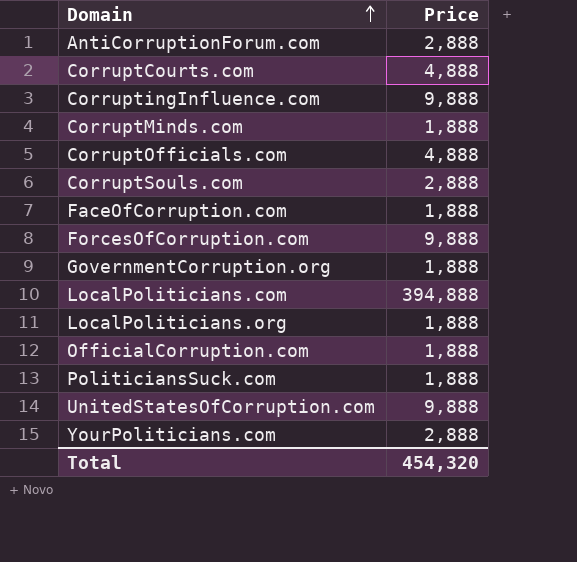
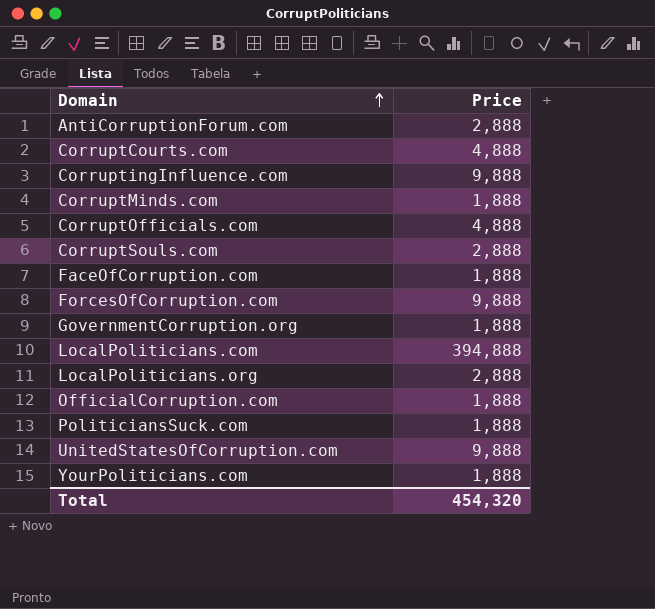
LocalPoliticians.org | Price: 1,888 -> 2,888
YourPoliticians.com | Price: 2,888 -> 1,888

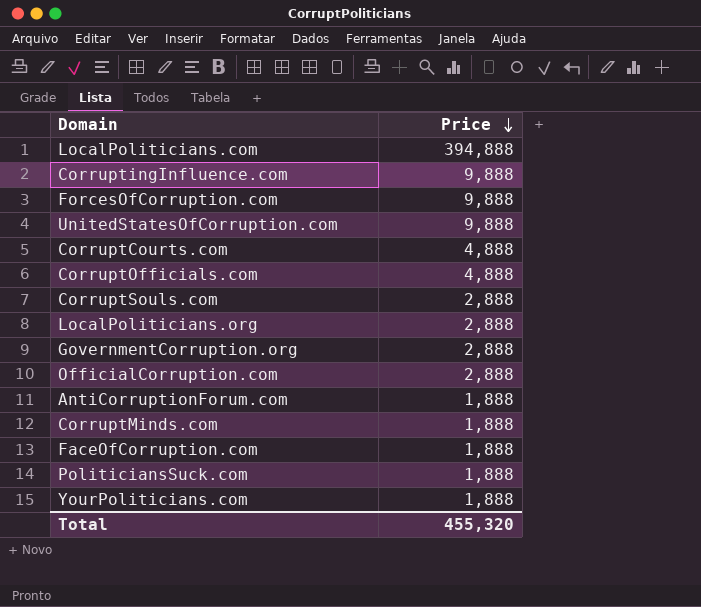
row order: Domain ascending -> Price descending
GovernmentCorruption.org | Price: 1,888 -> 2,888
OfficialCorruption.com | Price: 1,888 -> 2,888
AntiCorruptionForum.com | Price: 2,888 -> 1,888
Total | Price: 454,320 -> 455,320

